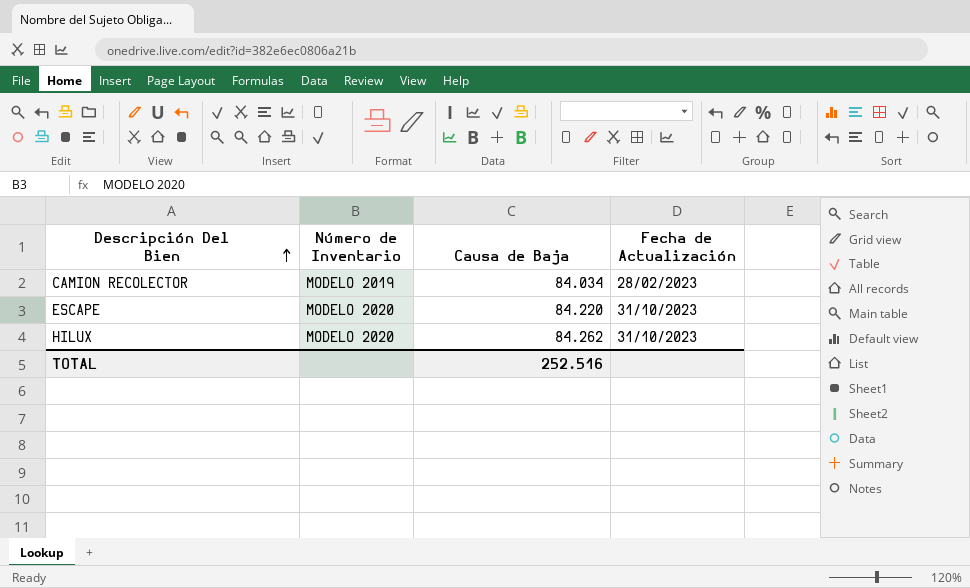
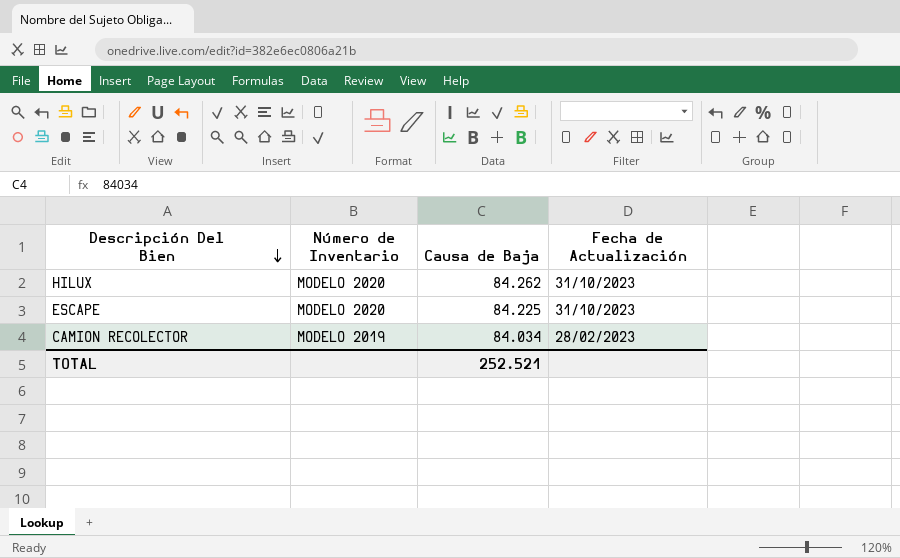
row order: Descripción Del Bien ascending -> Descripción Del Bien descending
ESCAPE | Causa de Baja: 84.220 -> 84.225
TOTAL | Causa de Baja: 252.516 -> 252.521

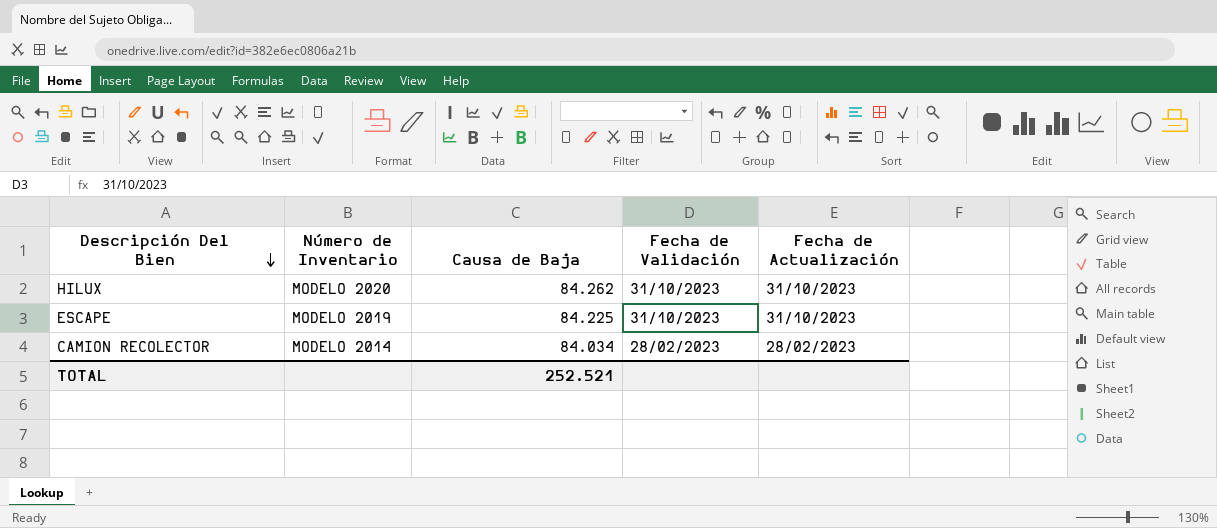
column Fecha de Validación | position: none -> 4
ESCAPE | Número de Inventario: MODELO 2020 -> MODELO 2019
CAMION RECOLECTOR | Número de Inventario: MODELO 2019 -> MODELO 2014

